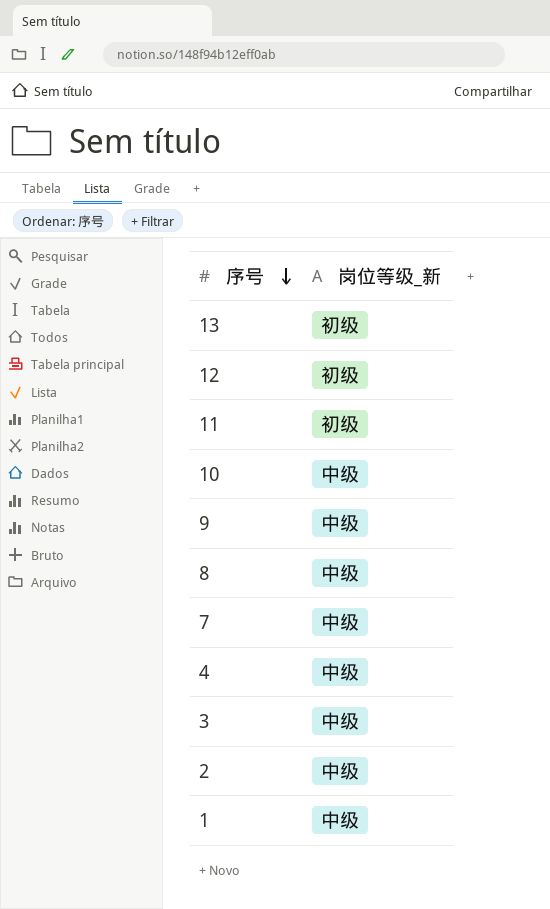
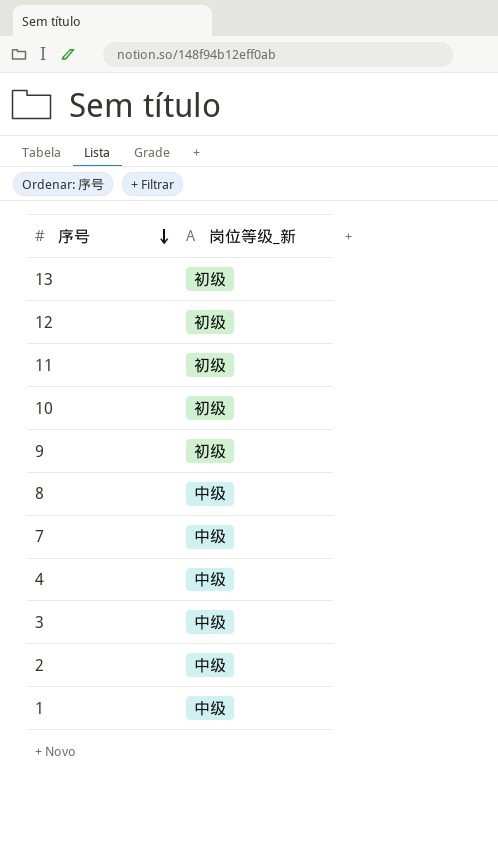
10 | 岗位等级_新: 中级 -> 初级
9 | 岗位等级_新: 中级 -> 初级

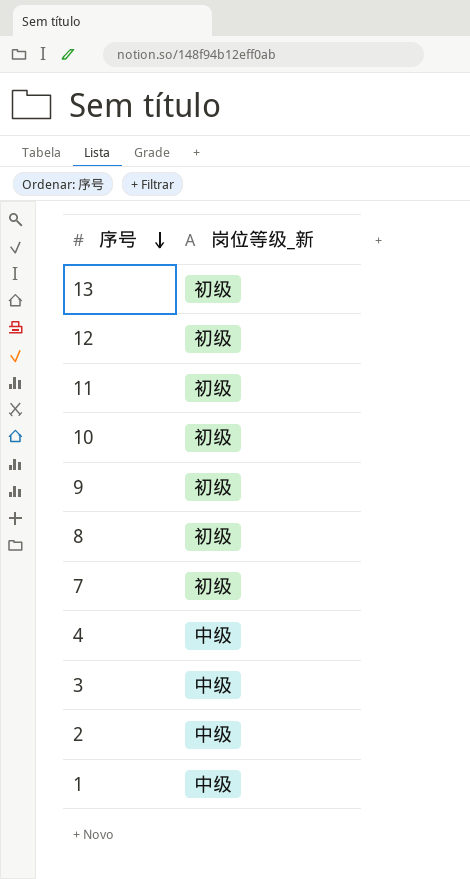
8 | 岗位等级_新: 中级 -> 初级
7 | 岗位等级_新: 中级 -> 初级

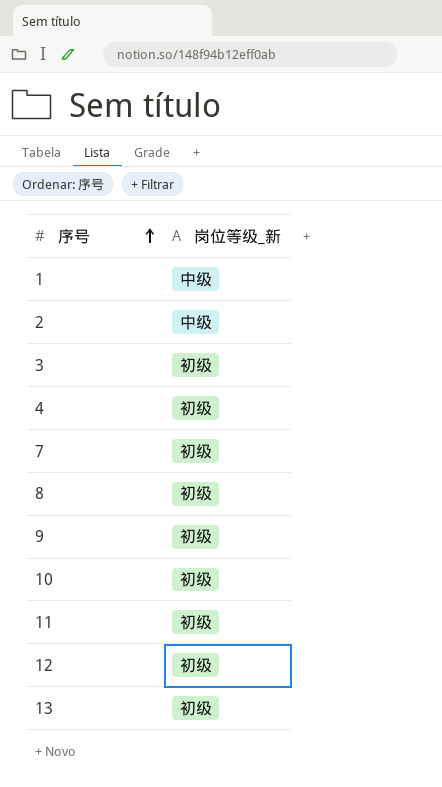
row order: 序号 descending -> 序号 ascending
3 | 岗位等级_新: 中级 -> 初级
4 | 岗位等级_新: 中级 -> 初级

